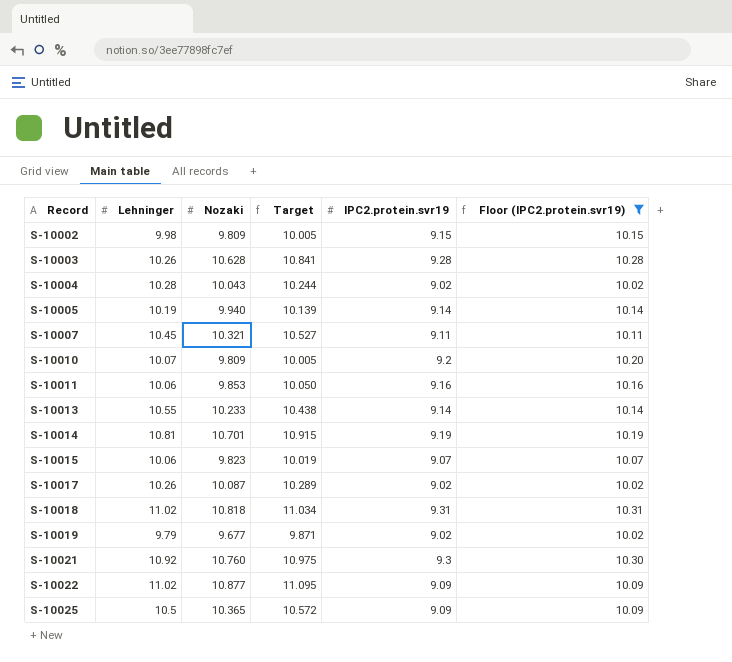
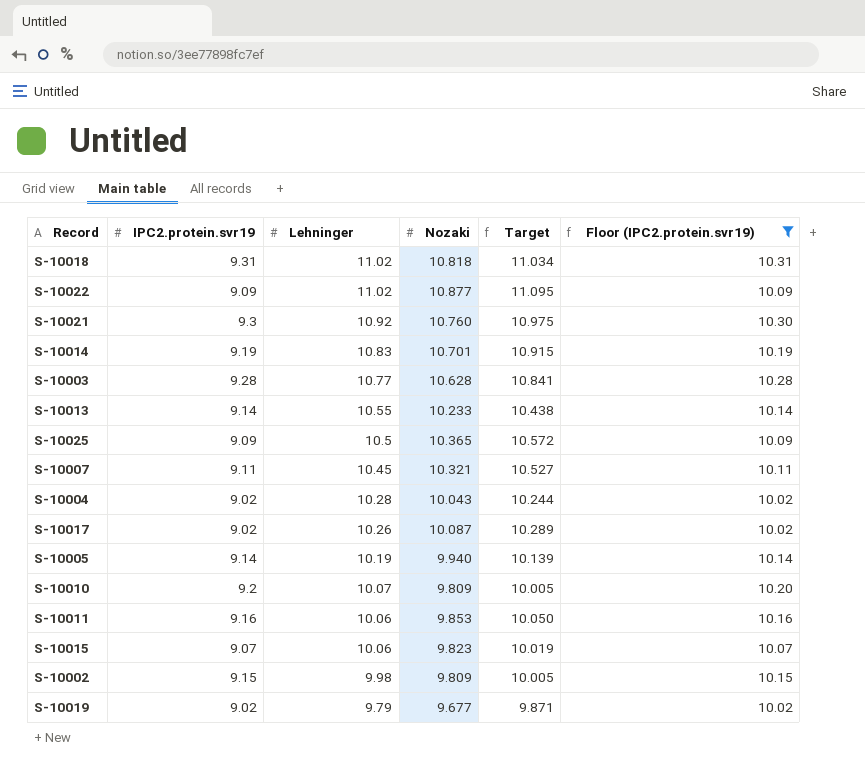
row order: Record ascending -> Lehninger descending
column IPC2.protein.svr19 | position: 5 -> 2
S-10014 | Lehninger: 10.81 -> 10.83
S-10003 | Lehninger: 10.26 -> 10.77

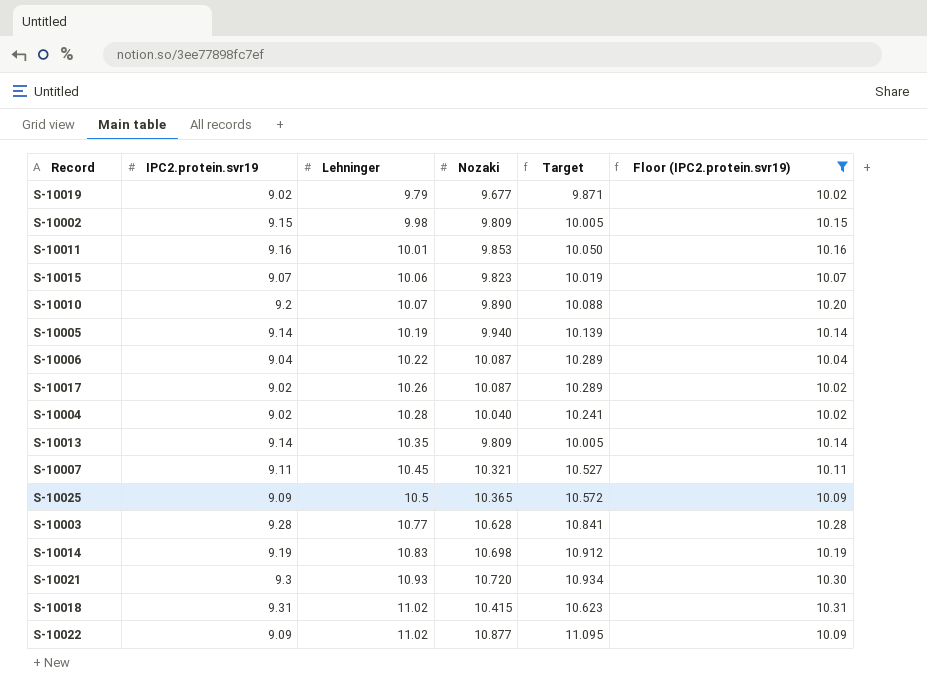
row order: Lehninger descending -> Lehninger ascending
S-10011 | Lehninger: 10.06 -> 10.01
S-10010 | Nozaki: 9.809 -> 9.890
S-10010 | Target: 10.005 -> 10.088
row S-10006: none -> 9.04 | 10.22 | 10.087 | 10.289 | 10.04
S-10004 | Nozaki: 10.043 -> 10.040
S-10004 | Target: 10.244 -> 10.241
S-10013 | Lehninger: 10.55 -> 10.35
S-10013 | Nozaki: 10.233 -> 9.809
S-10013 | Target: 10.438 -> 10.005
S-10014 | Nozaki: 10.701 -> 10.698
S-10014 | Target: 10.915 -> 10.912
S-10021 | Lehninger: 10.92 -> 10.93
S-10021 | Nozaki: 10.760 -> 10.720
S-10021 | Target: 10.975 -> 10.934
S-10018 | Nozaki: 10.818 -> 10.415
S-10018 | Target: 11.034 -> 10.623

